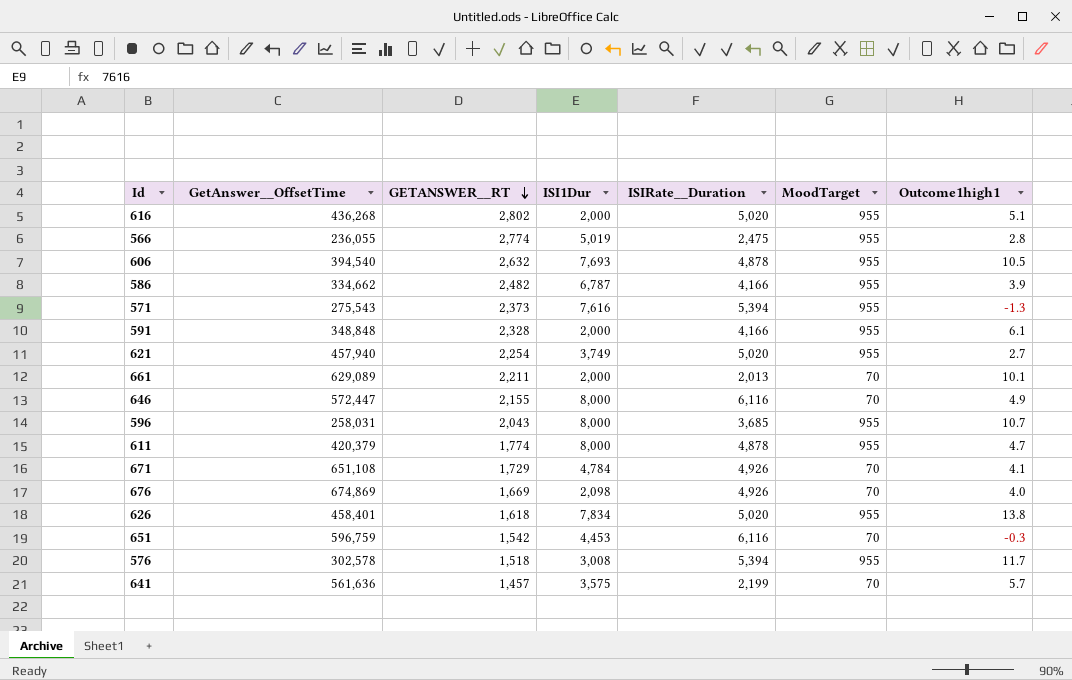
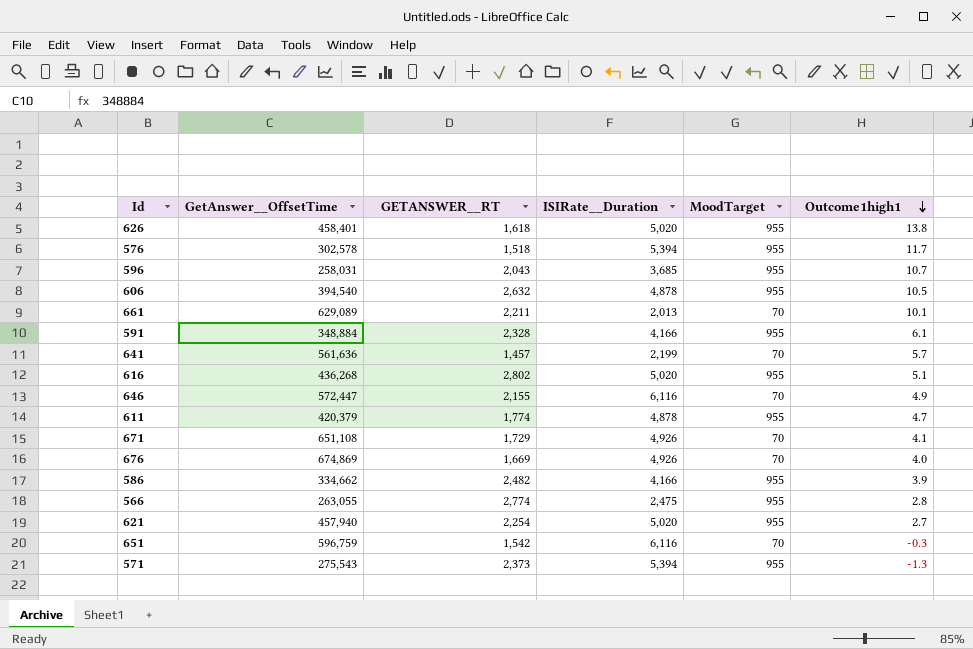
row order: GETANSWER__RT descending -> Outcome1high1 descending
column ISI1Dur | position: 4 -> none
591 | GetAnswer__OffsetTime: 348,848 -> 348,884
566 | GetAnswer__OffsetTime: 236,055 -> 263,055

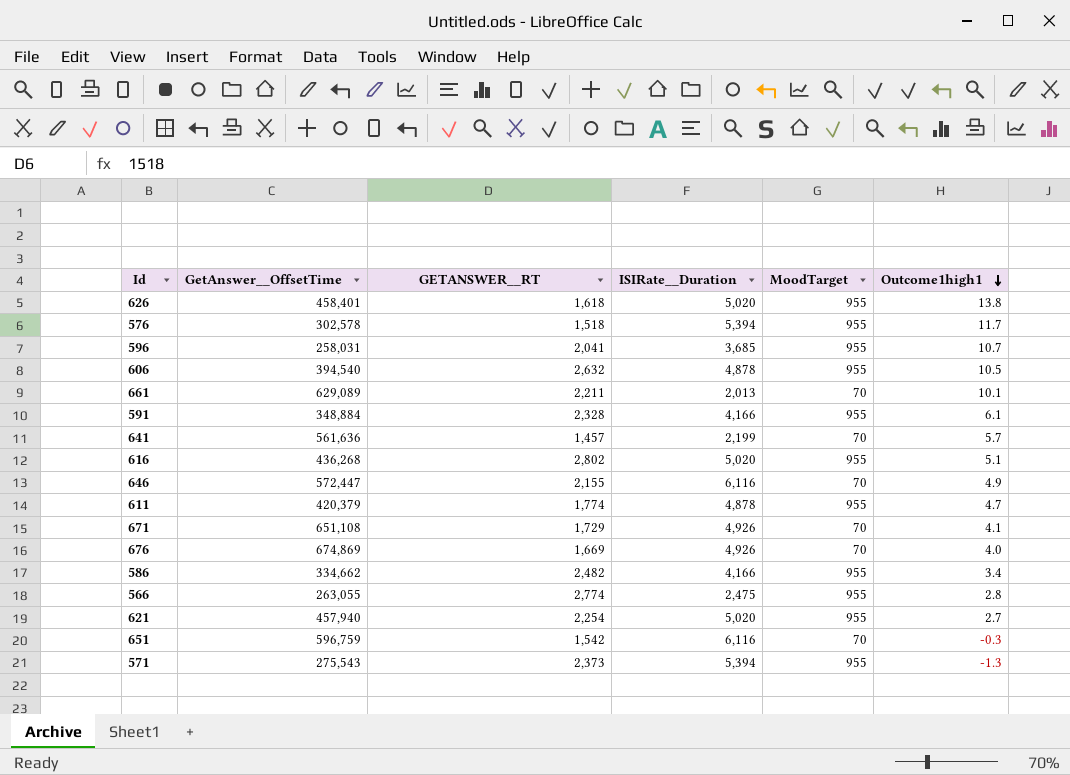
596 | GETANSWER__RT: 2,043 -> 2,041
586 | Outcome1high1: 3.9 -> 3.4

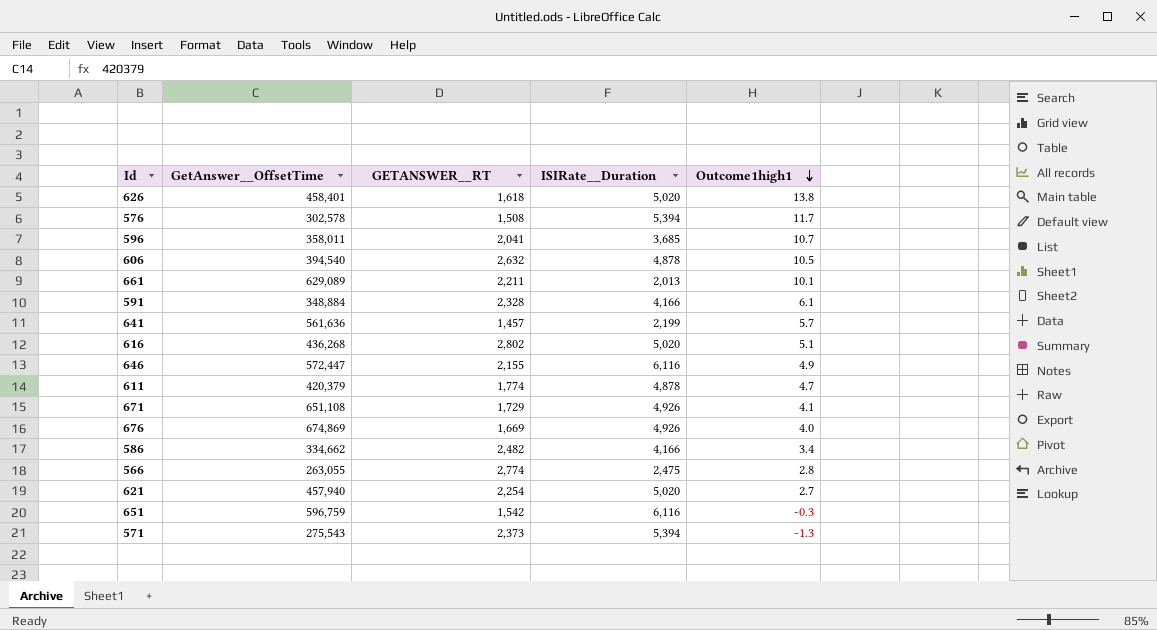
column MoodTarget | position: 5 -> none
576 | GETANSWER__RT: 1,518 -> 1,508
596 | GetAnswer__OffsetTime: 258,031 -> 358,011

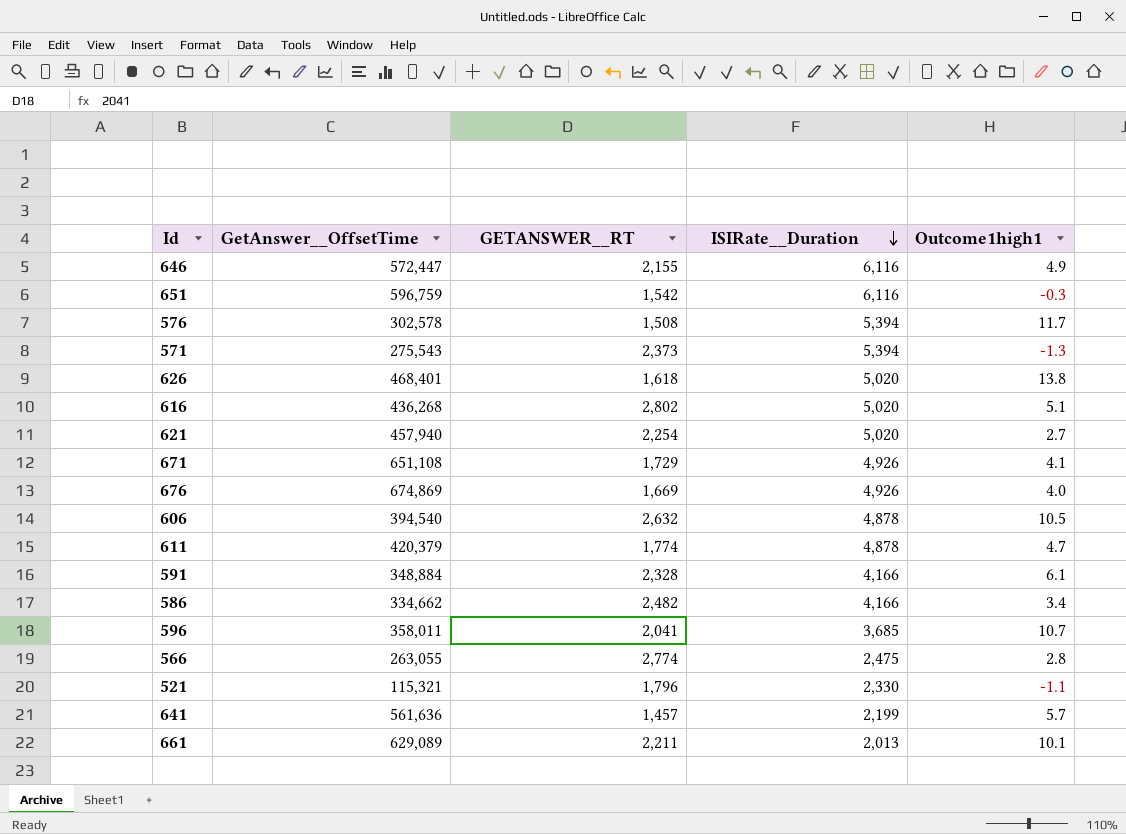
row order: Outcome1high1 descending -> ISIRate__Duration descending
626 | GetAnswer__OffsetTime: 458,401 -> 468,401
row 521: none -> 115,321 | 1,796 | 2,330 | -1.1

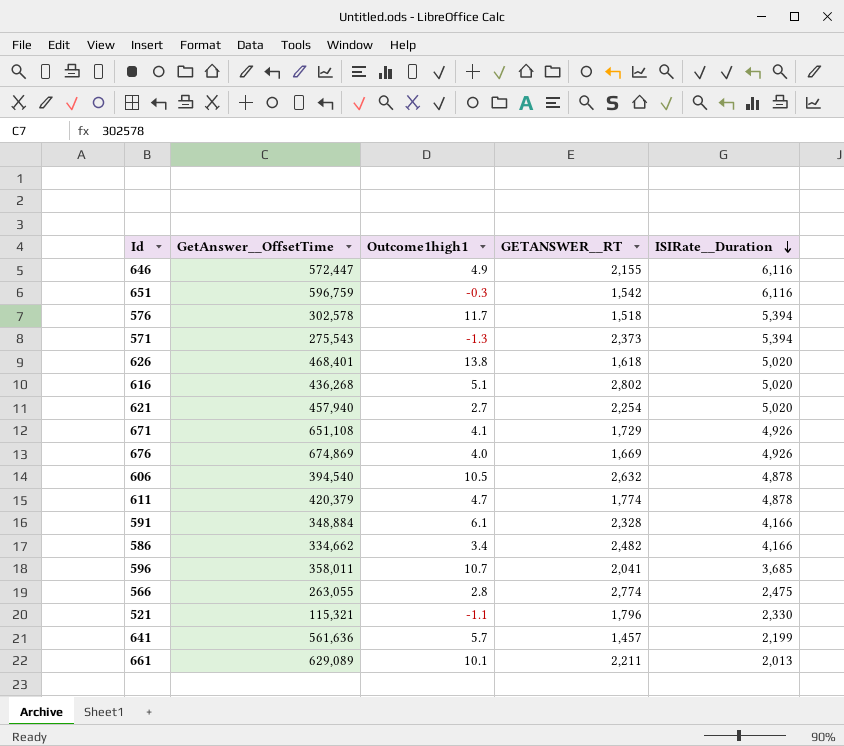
column Outcome1high1 | position: 5 -> 3
576 | GETANSWER__RT: 1,508 -> 1,518

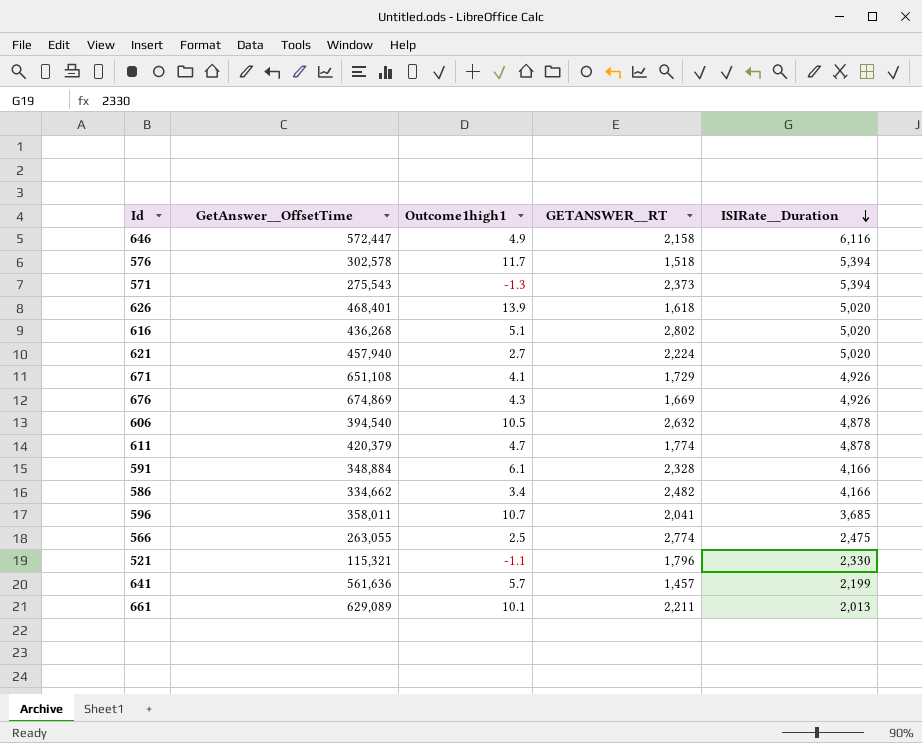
row 651: 596,759 | -0.3 | 1,542 | 6,116 -> none
646 | GETANSWER__RT: 2,155 -> 2,158
626 | Outcome1high1: 13.8 -> 13.9
621 | GETANSWER__RT: 2,254 -> 2,224
676 | Outcome1high1: 4.0 -> 4.3
566 | Outcome1high1: 2.8 -> 2.5

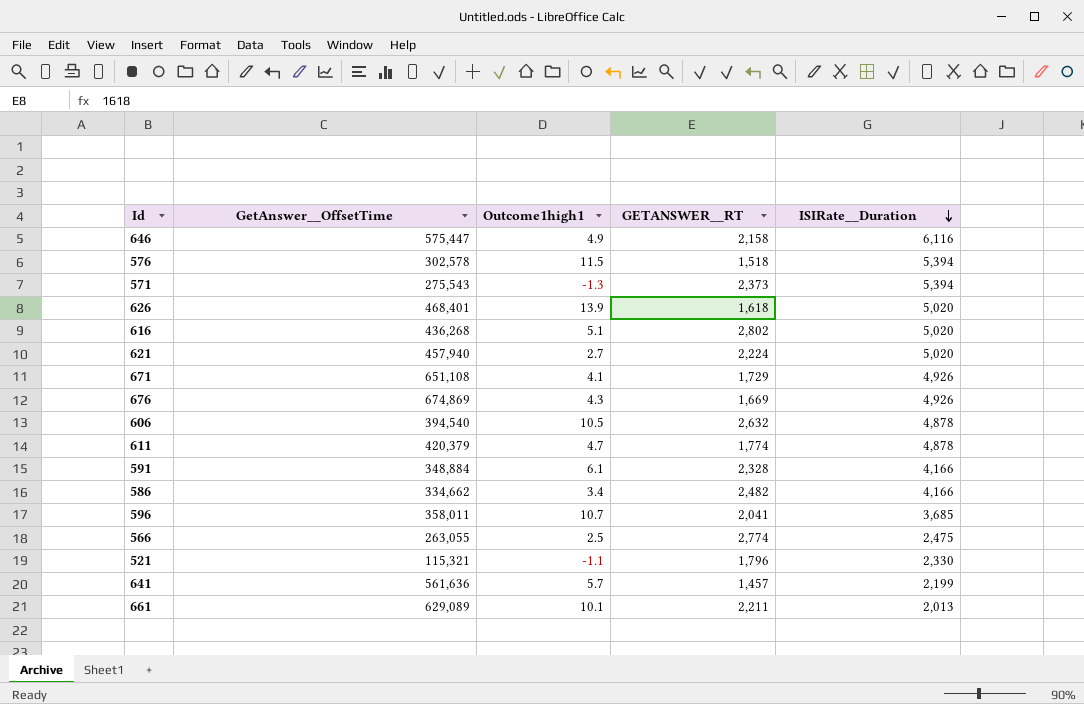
646 | GetAnswer__OffsetTime: 572,447 -> 575,447
576 | Outcome1high1: 11.7 -> 11.5

